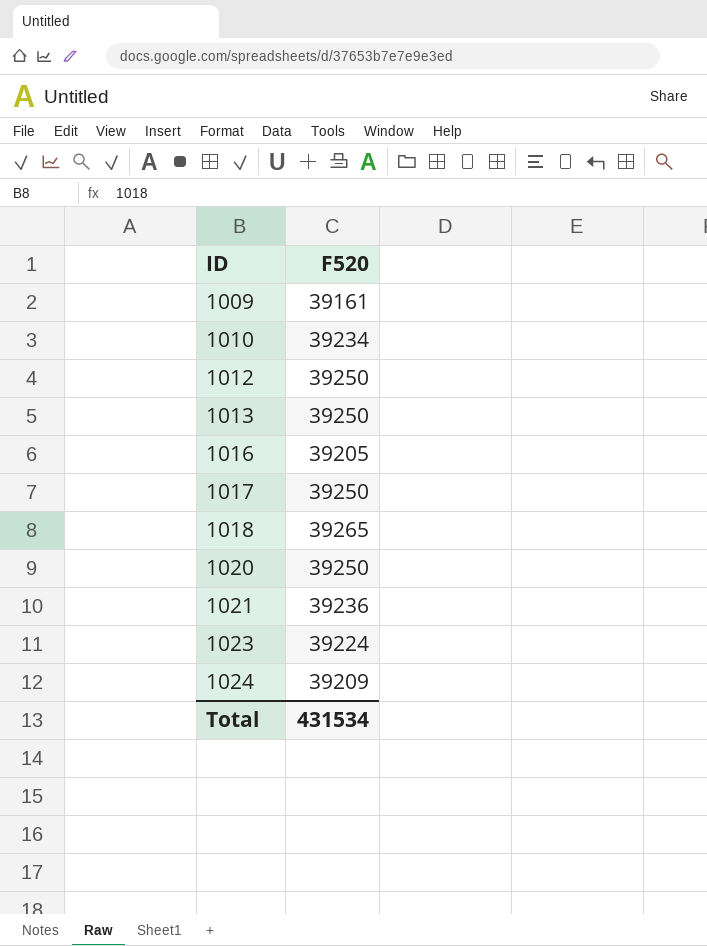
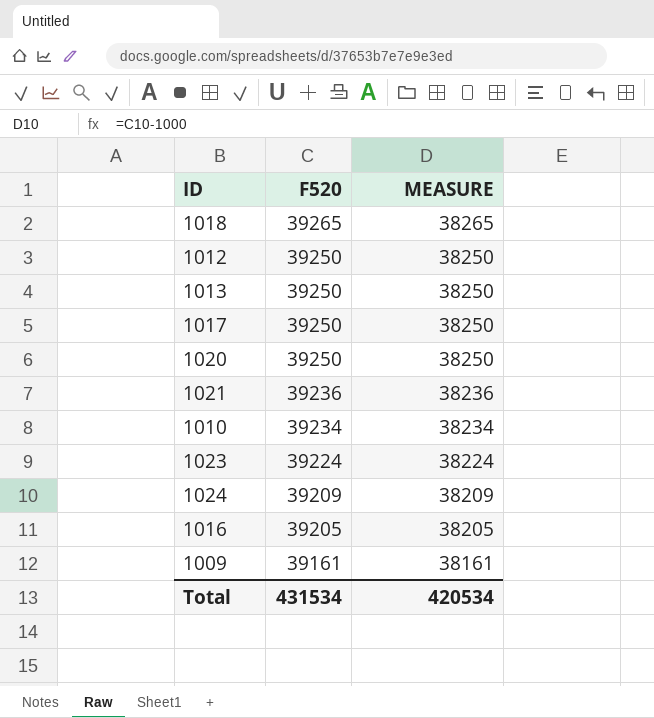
row order: ID ascending -> F520 descending
column MEASURE | formula: none -> [F520] - 1000

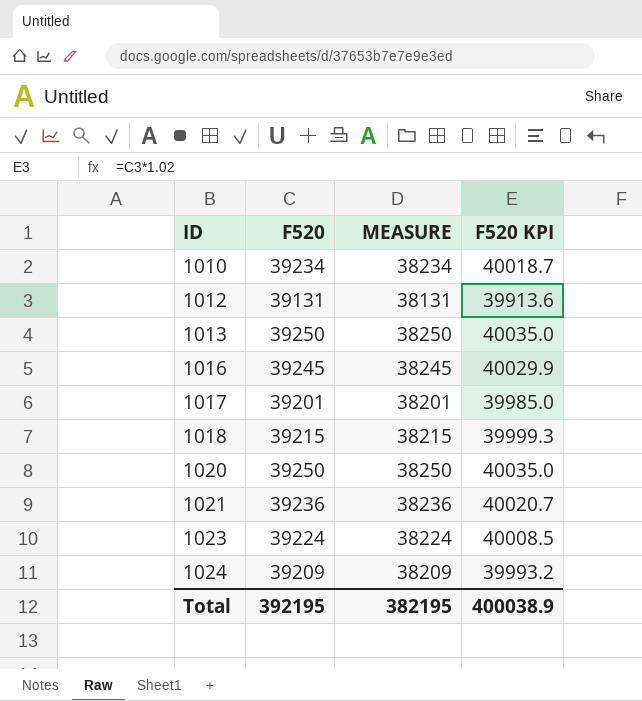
row order: F520 descending -> ID ascending
column F520 KPI | formula: none -> [F520] * 1.02
row 1009: 39161 | 38161 -> none
1012 | F520: 39250 -> 39131
1012 | MEASURE: 38250 -> 38131
1016 | F520: 39205 -> 39245
1016 | MEASURE: 38205 -> 38245
1017 | F520: 39250 -> 39201
1017 | MEASURE: 38250 -> 38201
1018 | F520: 39265 -> 39215
1018 | MEASURE: 38265 -> 38215
Total | F520: 431534 -> 392195
Total | MEASURE: 420534 -> 382195

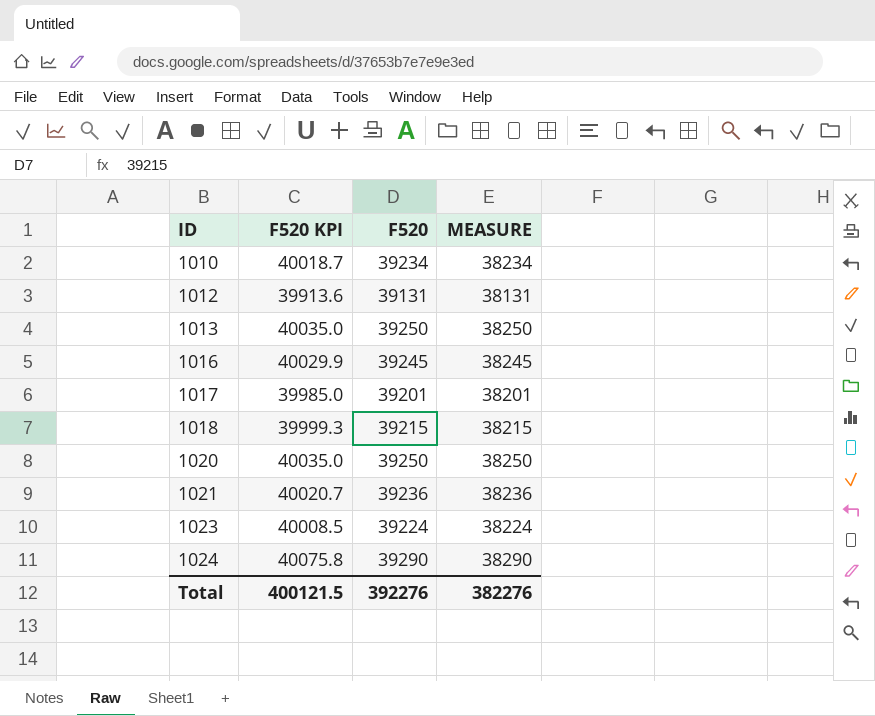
column F520 KPI | position: 4 -> 2
1024 | F520 KPI: 39993.2 -> 40075.8
1024 | F520: 39209 -> 39290
1024 | MEASURE: 38209 -> 38290
Total | F520 KPI: 400038.9 -> 400121.5
Total | F520: 392195 -> 392276
Total | MEASURE: 382195 -> 382276

